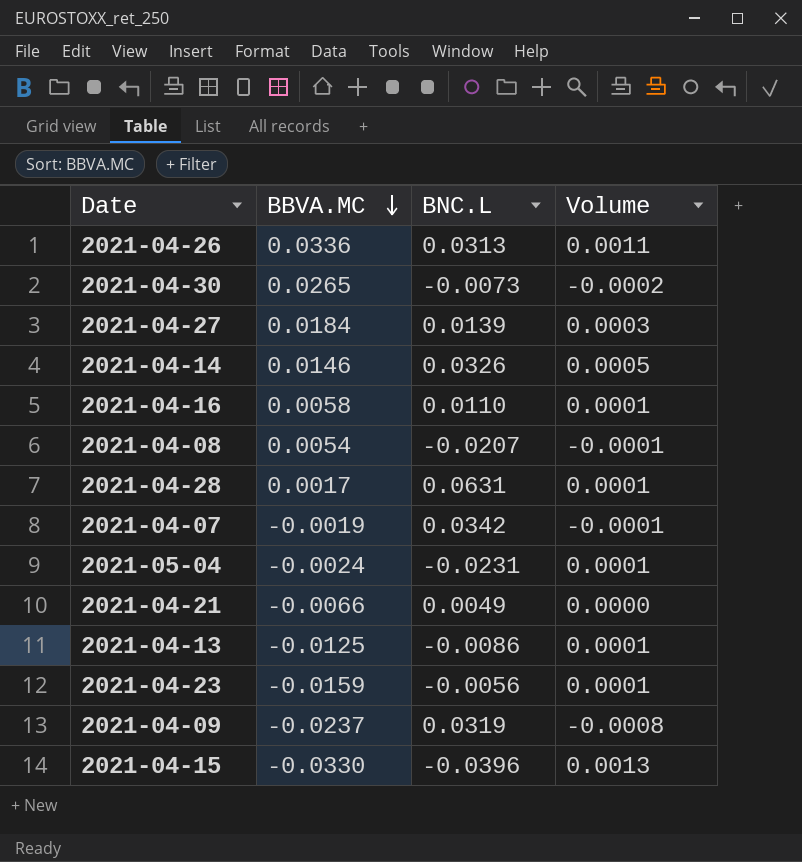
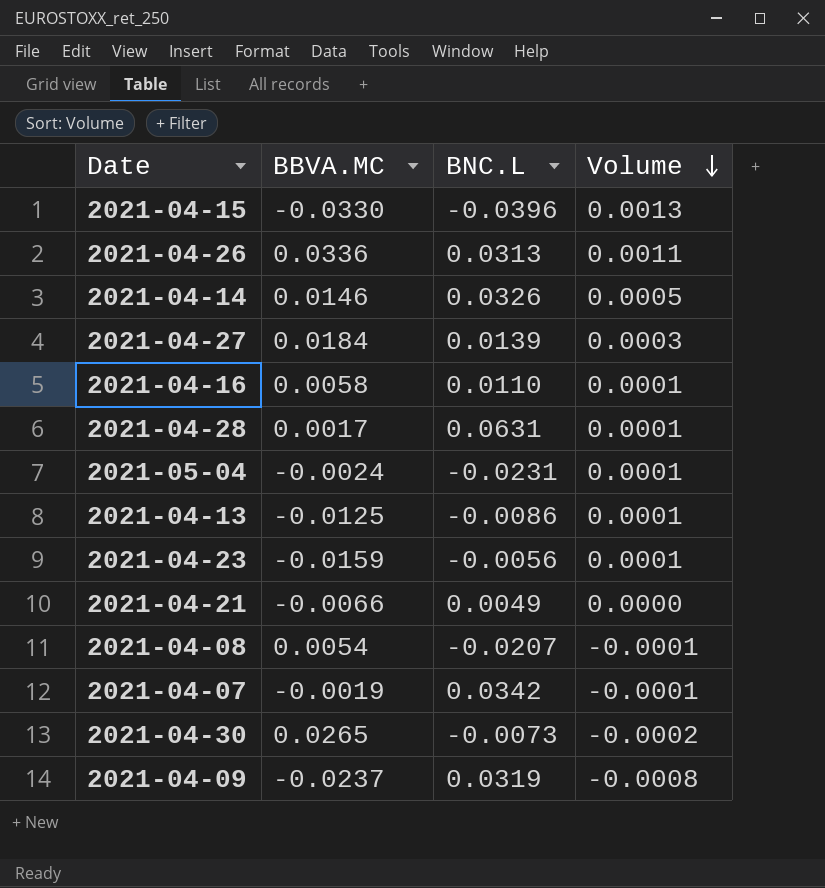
row order: BBVA.MC descending -> Volume descending

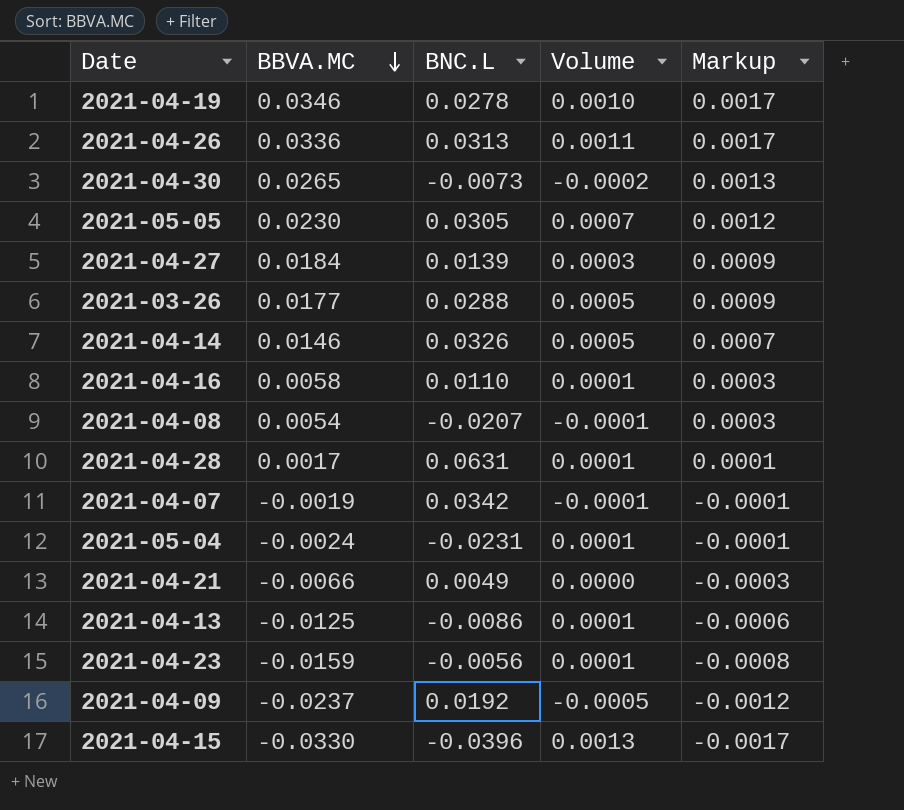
row order: Volume descending -> BBVA.MC descending
column Markup | formula: none -> [BBVA.MC] * 0.05
row 2021-04-19: none -> 0.0346 | 0.0278 | 0.0010 | 0.0017
row 2021-05-05: none -> 0.0230 | 0.0305 | 0.0007 | 0.0012
row 2021-03-26: none -> 0.0177 | 0.0288 | 0.0005 | 0.0009
2021-04-09 | BNC.L: 0.0319 -> 0.0192
2021-04-09 | Volume: -0.0008 -> -0.0005

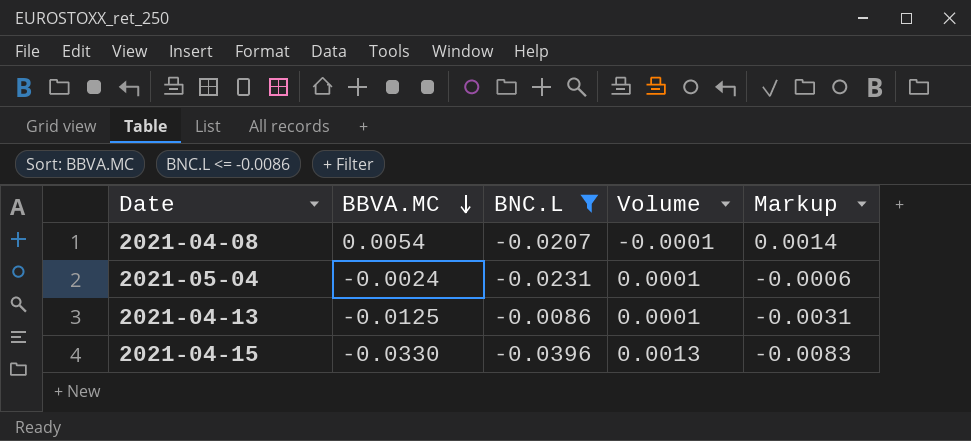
filter: none -> BNC.L <= -0.0086
column Markup | formula: [BBVA.MC] * 0.05 -> [BBVA.MC] * 0.25

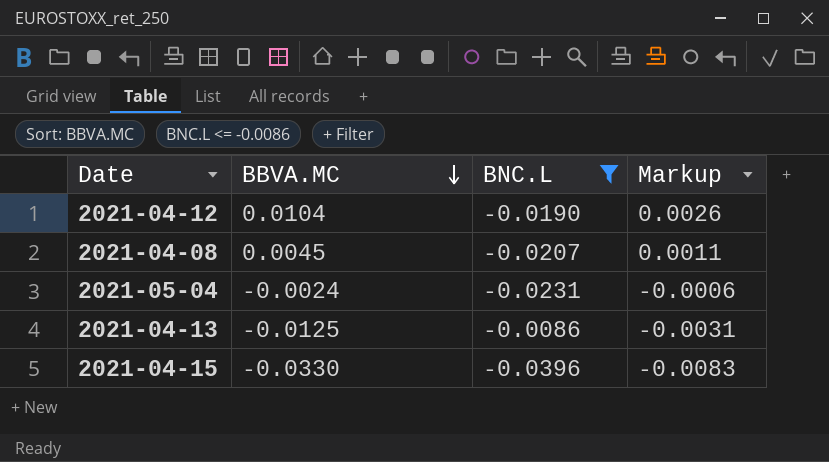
column Volume | formula: [BBVA.MC] * [BNC.L] -> none
row 2021-04-12: none -> 0.0104 | -0.0190 | 0.0026
2021-04-08 | BBVA.MC: 0.0054 -> 0.0045
2021-04-08 | Markup: 0.0014 -> 0.0011

